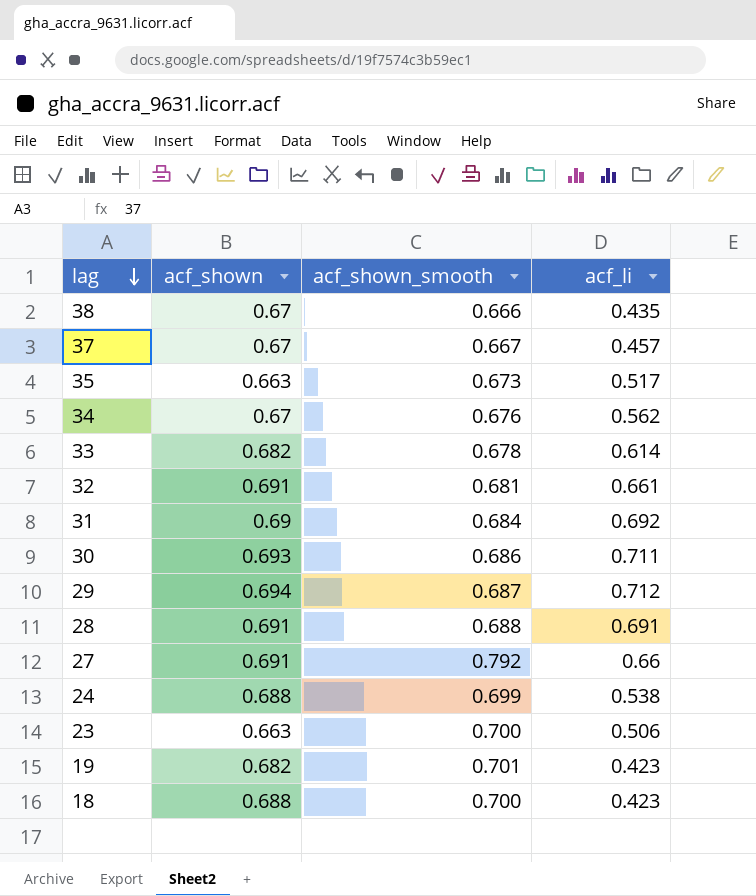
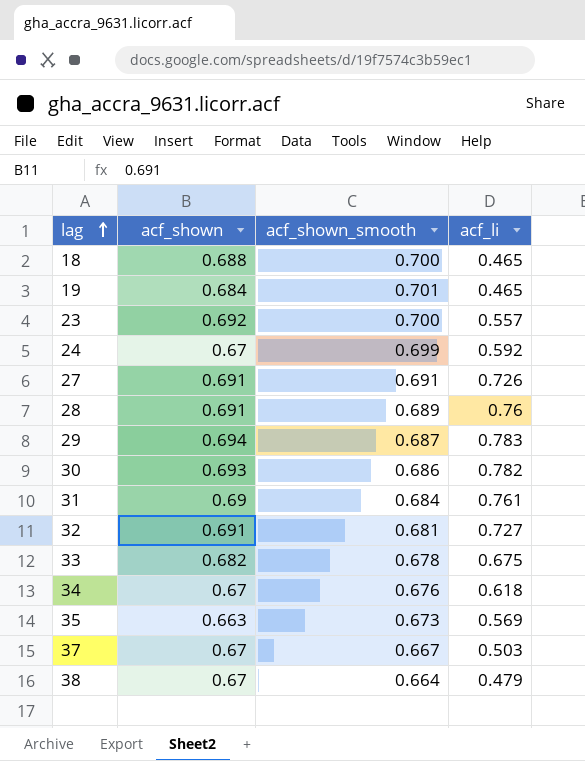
row order: lag descending -> lag ascending
18 | acf_li: 0.423 -> 0.465
19 | acf_shown: 0.682 -> 0.684
19 | acf_li: 0.423 -> 0.465
23 | acf_shown: 0.663 -> 0.692
23 | acf_li: 0.506 -> 0.557
24 | acf_shown: 0.688 -> 0.67
24 | acf_li: 0.538 -> 0.592
27 | acf_shown_smooth: 0.792 -> 0.691
27 | acf_li: 0.66 -> 0.726
28 | acf_shown_smooth: 0.688 -> 0.689
28 | acf_li: 0.691 -> 0.76
29 | acf_li: 0.712 -> 0.783
30 | acf_li: 0.711 -> 0.782
31 | acf_li: 0.692 -> 0.761
32 | acf_li: 0.661 -> 0.727
33 | acf_li: 0.614 -> 0.675
34 | acf_li: 0.562 -> 0.618
35 | acf_li: 0.517 -> 0.569
37 | acf_li: 0.457 -> 0.503
38 | acf_shown_smooth: 0.666 -> 0.664
38 | acf_li: 0.435 -> 0.479

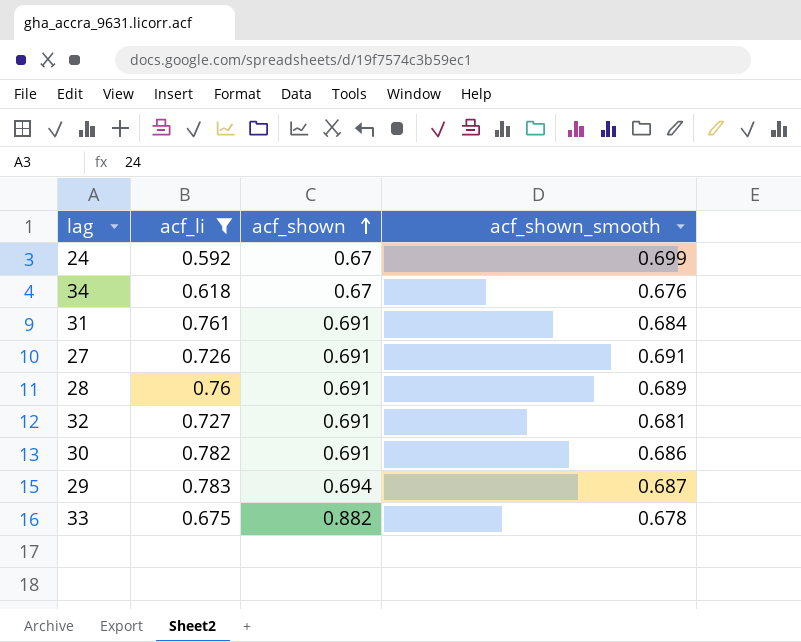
filter: none -> acf_li >= 0.592
row order: lag ascending -> acf_shown ascending
column acf_li | position: 4 -> 2
31 | acf_shown: 0.69 -> 0.691
30 | acf_shown: 0.693 -> 0.691
33 | acf_shown: 0.682 -> 0.882

